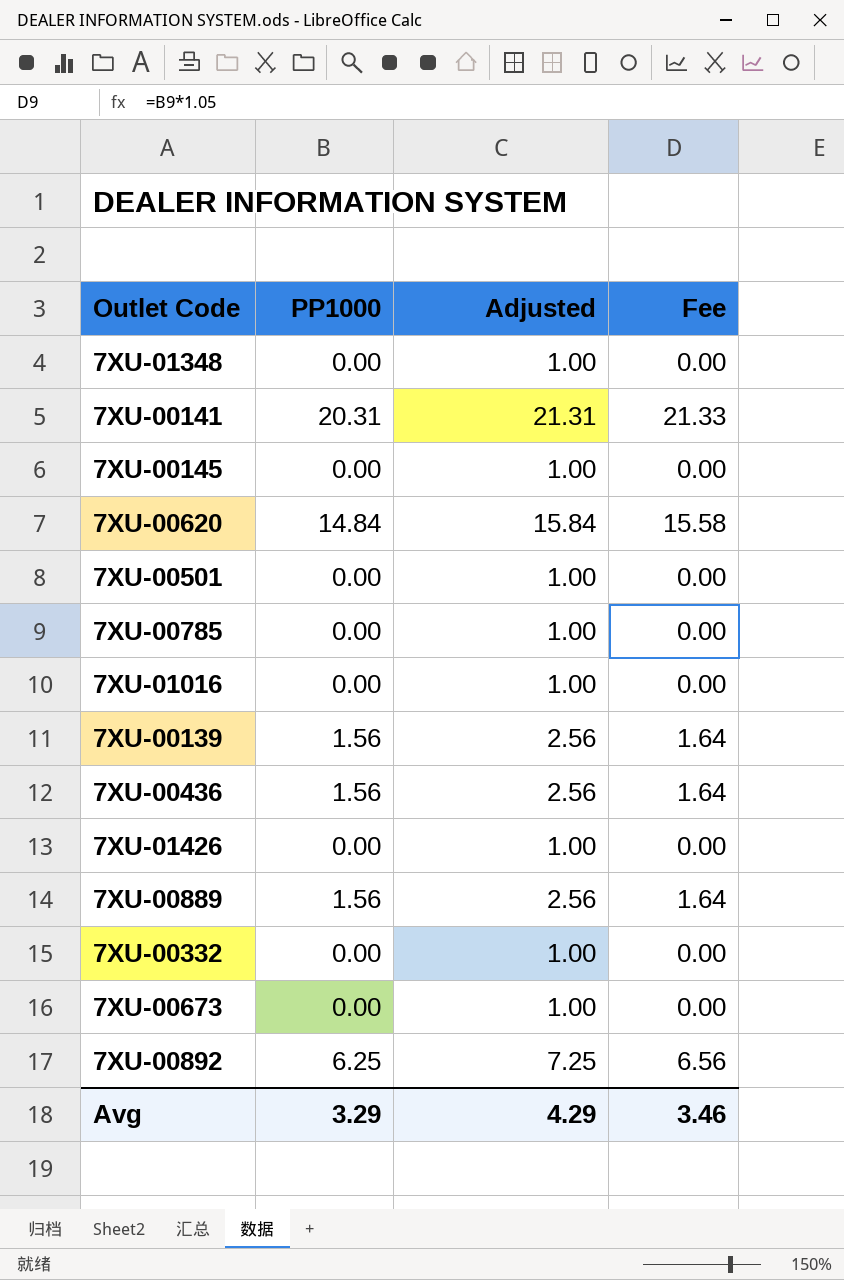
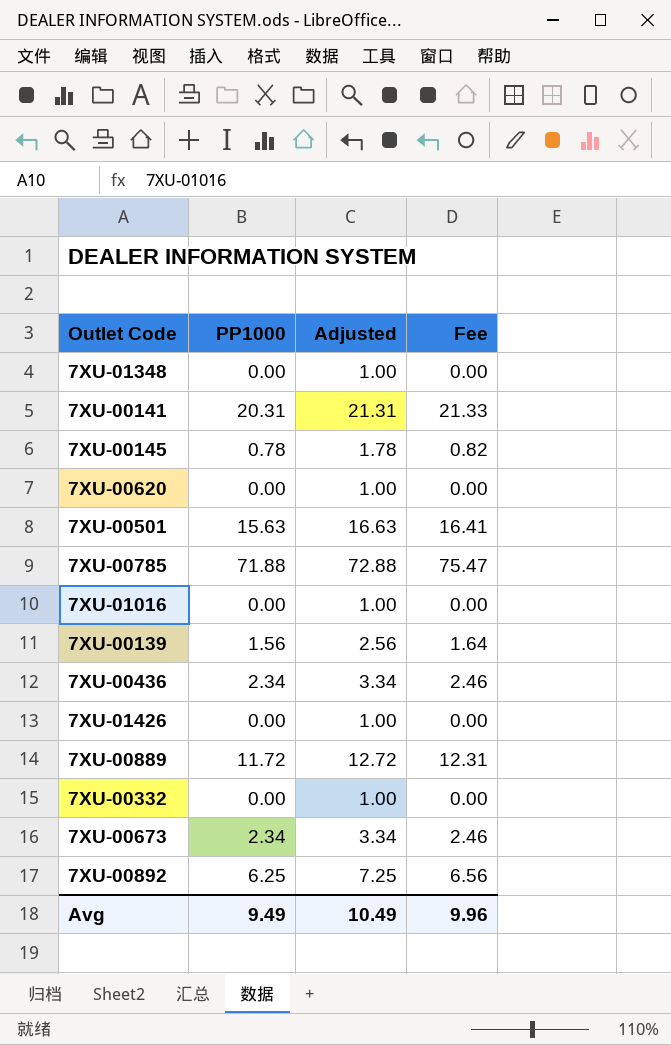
7XU-00145 | PP1000: 0.00 -> 0.78
7XU-00145 | Adjusted: 1.00 -> 1.78
7XU-00145 | Fee: 0.00 -> 0.82
7XU-00620 | PP1000: 14.84 -> 0.00
7XU-00620 | Adjusted: 15.84 -> 1.00
7XU-00620 | Fee: 15.58 -> 0.00
7XU-00501 | PP1000: 0.00 -> 15.63
7XU-00501 | Adjusted: 1.00 -> 16.63
7XU-00501 | Fee: 0.00 -> 16.41
7XU-00785 | PP1000: 0.00 -> 71.88
7XU-00785 | Adjusted: 1.00 -> 72.88
7XU-00785 | Fee: 0.00 -> 75.47
7XU-00436 | PP1000: 1.56 -> 2.34
7XU-00436 | Adjusted: 2.56 -> 3.34
7XU-00436 | Fee: 1.64 -> 2.46
7XU-00889 | PP1000: 1.56 -> 11.72
7XU-00889 | Adjusted: 2.56 -> 12.72
7XU-00889 | Fee: 1.64 -> 12.31
7XU-00673 | PP1000: 0.00 -> 2.34
7XU-00673 | Adjusted: 1.00 -> 3.34
7XU-00673 | Fee: 0.00 -> 2.46
Avg | PP1000: 3.29 -> 9.49
Avg | Adjusted: 4.29 -> 10.49
Avg | Fee: 3.46 -> 9.96

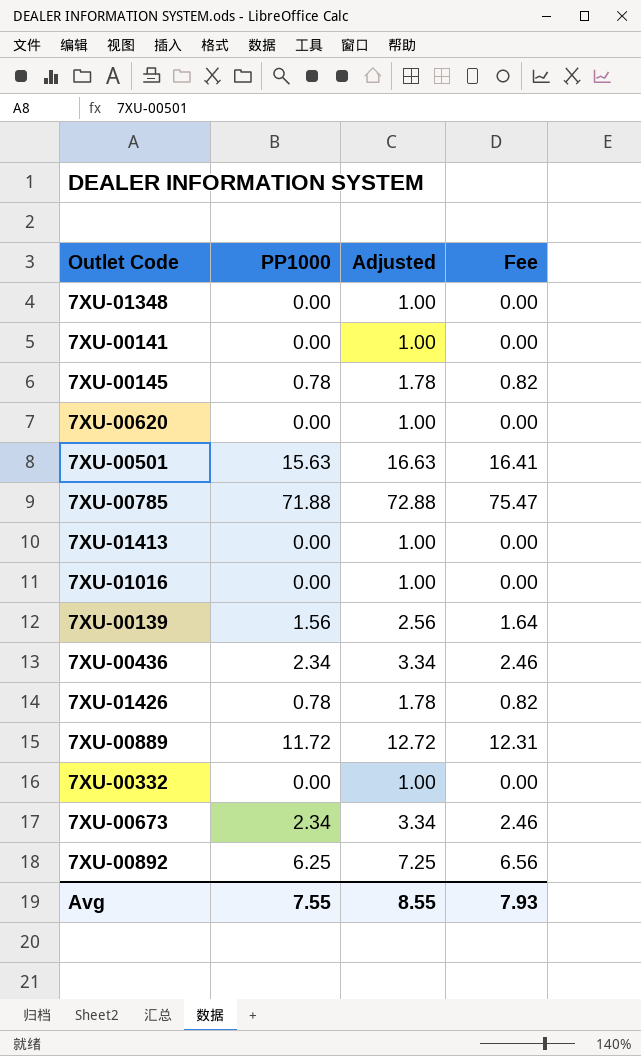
7XU-00141 | PP1000: 20.31 -> 0.00
7XU-00141 | Adjusted: 21.31 -> 1.00
7XU-00141 | Fee: 21.33 -> 0.00
row 7XU-01413: none -> 0.00 | 1.00 | 0.00
7XU-01426 | PP1000: 0.00 -> 0.78
7XU-01426 | Adjusted: 1.00 -> 1.78
7XU-01426 | Fee: 0.00 -> 0.82
Avg | PP1000: 9.49 -> 7.55
Avg | Adjusted: 10.49 -> 8.55
Avg | Fee: 9.96 -> 7.93

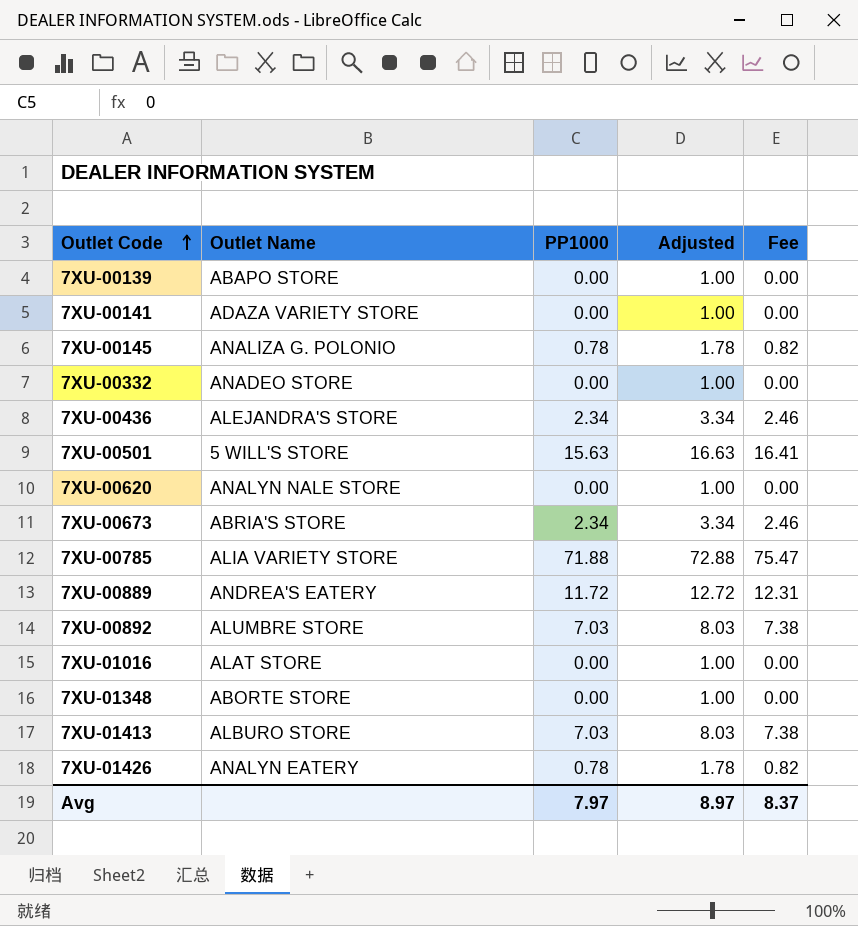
row order: none -> Outlet Code ascending
column Outlet Name | position: none -> 2
7XU-00139 | PP1000: 1.56 -> 0.00
7XU-00139 | Adjusted: 2.56 -> 1.00
7XU-00139 | Fee: 1.64 -> 0.00
7XU-00892 | PP1000: 6.25 -> 7.03
7XU-00892 | Adjusted: 7.25 -> 8.03
7XU-00892 | Fee: 6.56 -> 7.38
7XU-01413 | PP1000: 0.00 -> 7.03
7XU-01413 | Adjusted: 1.00 -> 8.03
7XU-01413 | Fee: 0.00 -> 7.38
Avg | PP1000: 7.55 -> 7.97
Avg | Adjusted: 8.55 -> 8.97
Avg | Fee: 7.93 -> 8.37

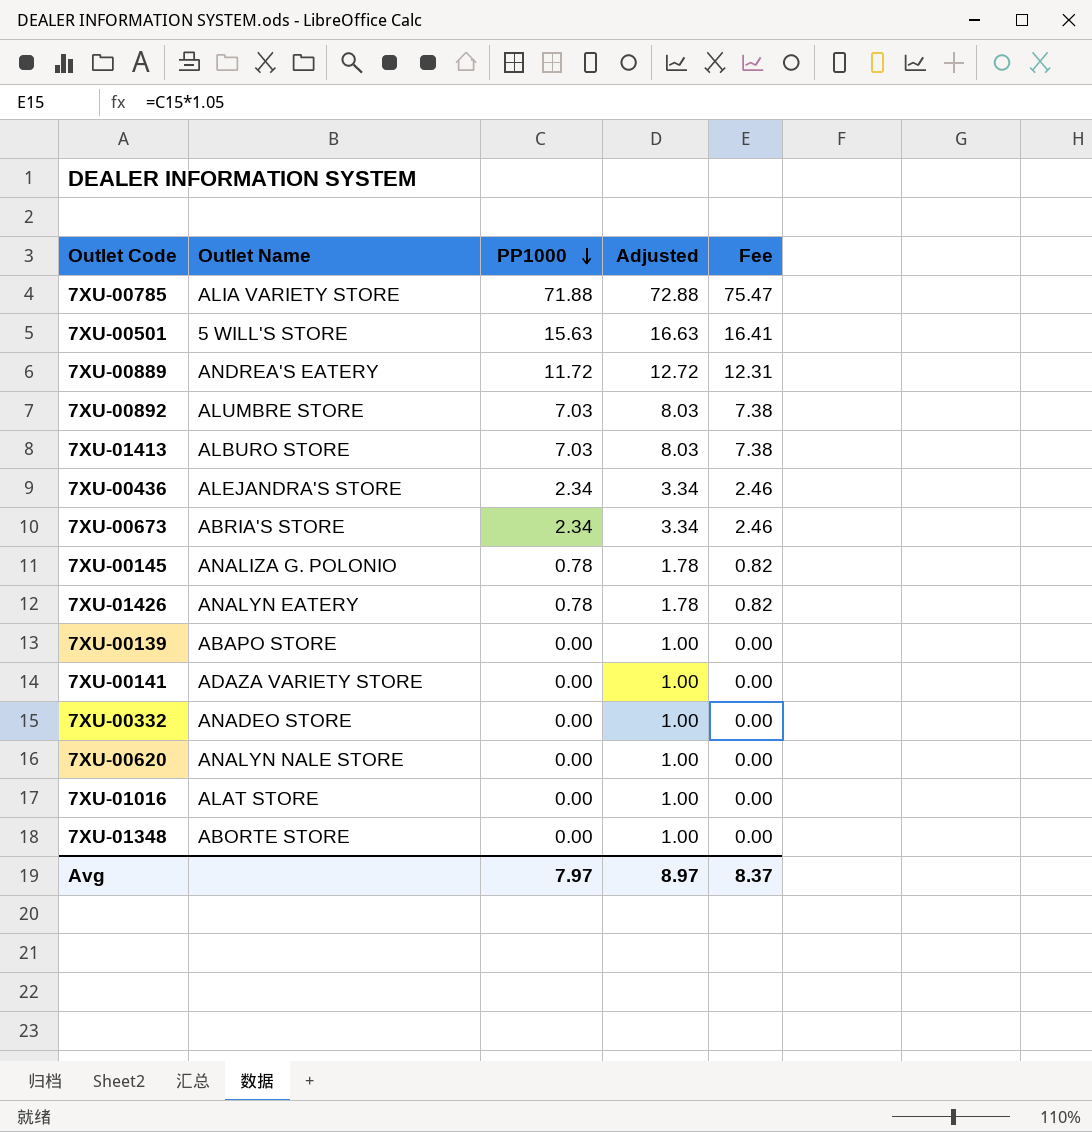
row order: Outlet Code ascending -> PP1000 descending

